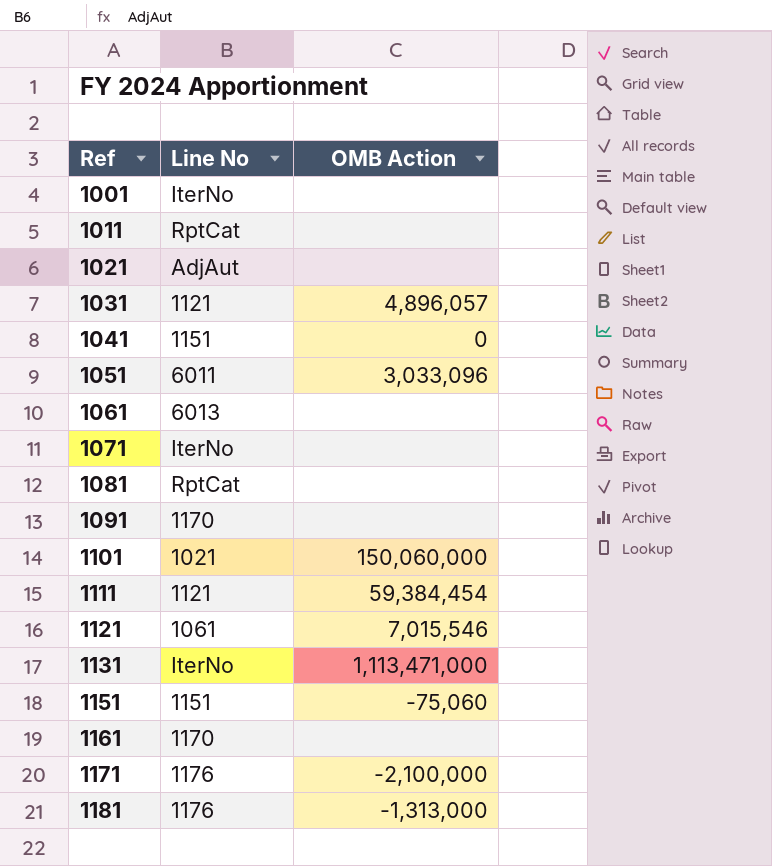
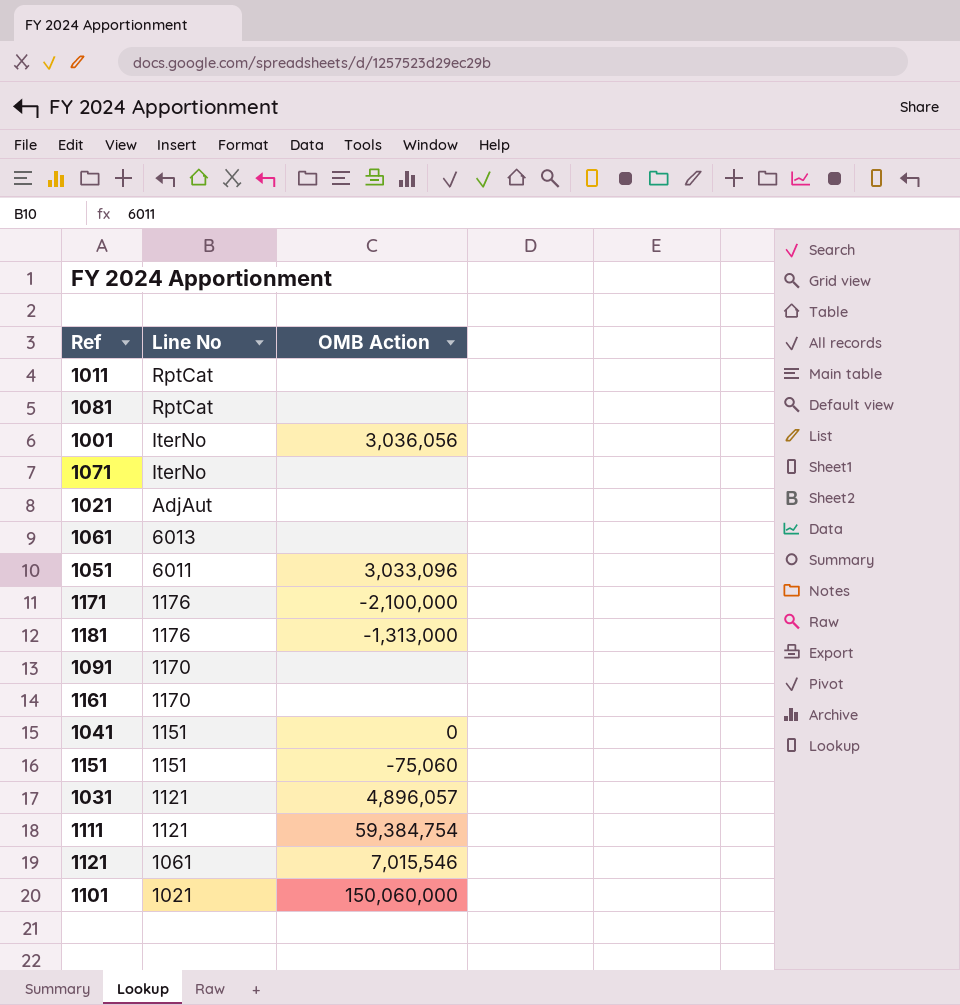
row order: Ref ascending -> Line No descending
row 1131: IterNo | 1,113,471,000 -> none
1001 | OMB Action: none -> 3,036,056
1111 | OMB Action: 59,384,454 -> 59,384,754

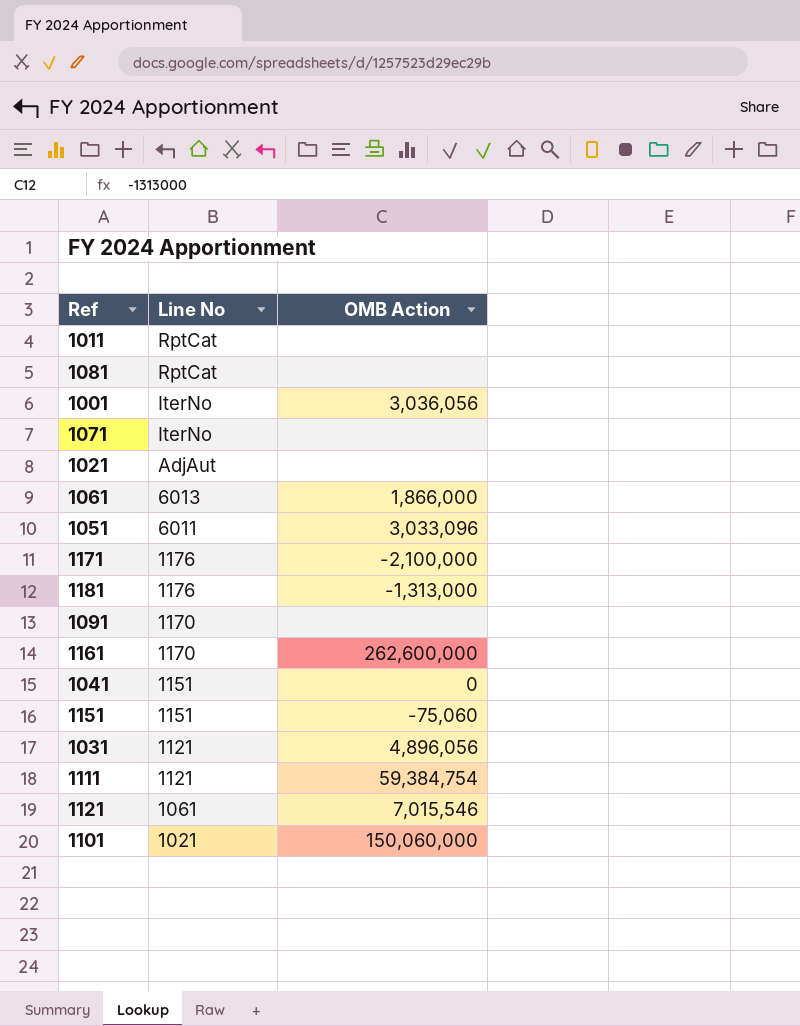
1061 | OMB Action: none -> 1,866,000
1161 | OMB Action: none -> 262,600,000
1031 | OMB Action: 4,896,057 -> 4,896,056

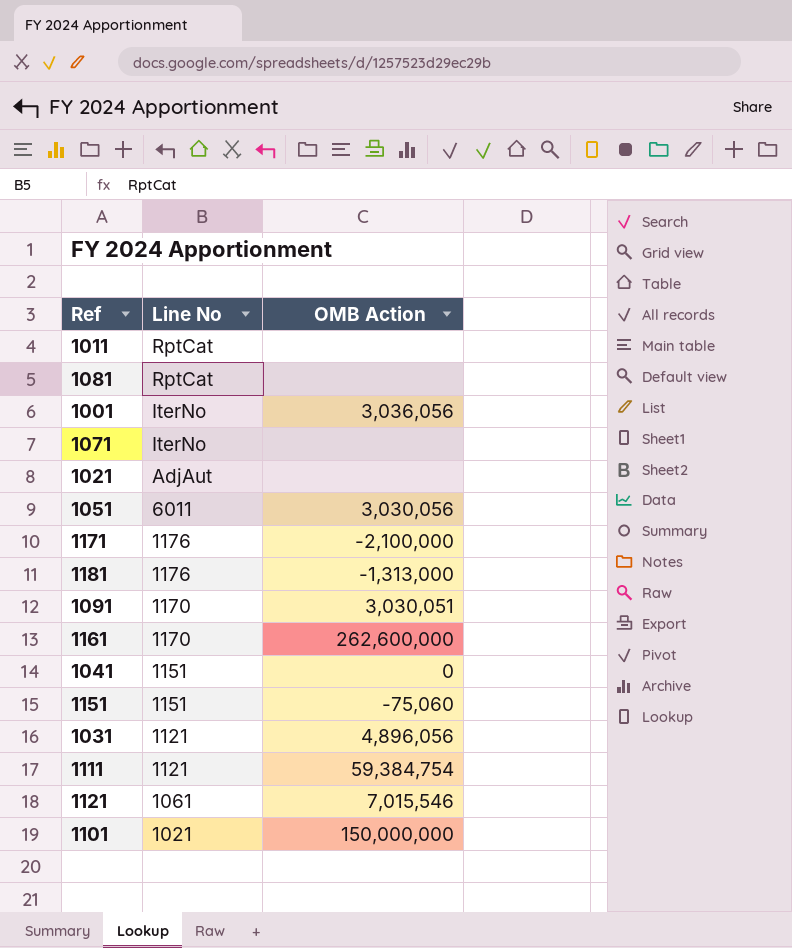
row 1061: 6013 | 1,866,000 -> none
1051 | OMB Action: 3,033,096 -> 3,030,056
1091 | OMB Action: none -> 3,030,051
1101 | OMB Action: 150,060,000 -> 150,000,000

